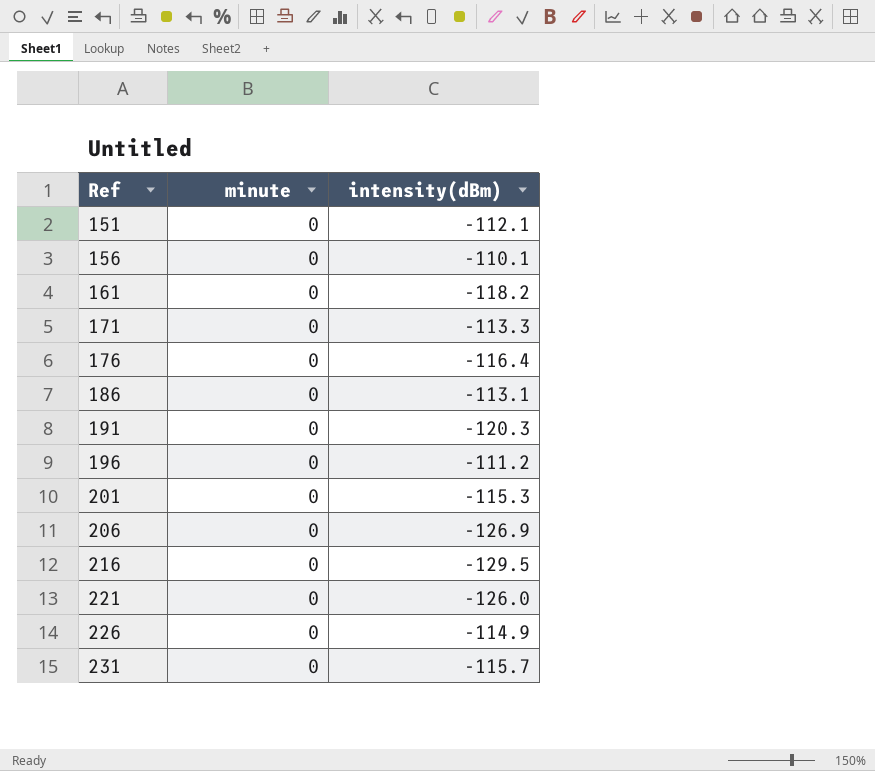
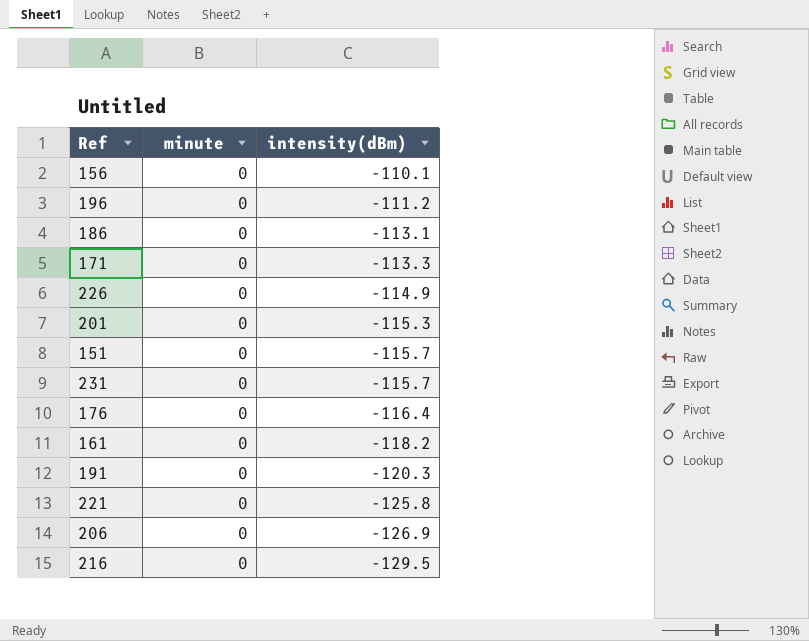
row order: Ref ascending -> intensity(dBm) descending
151 | intensity(dBm): -112.1 -> -115.7
221 | intensity(dBm): -126.0 -> -125.8

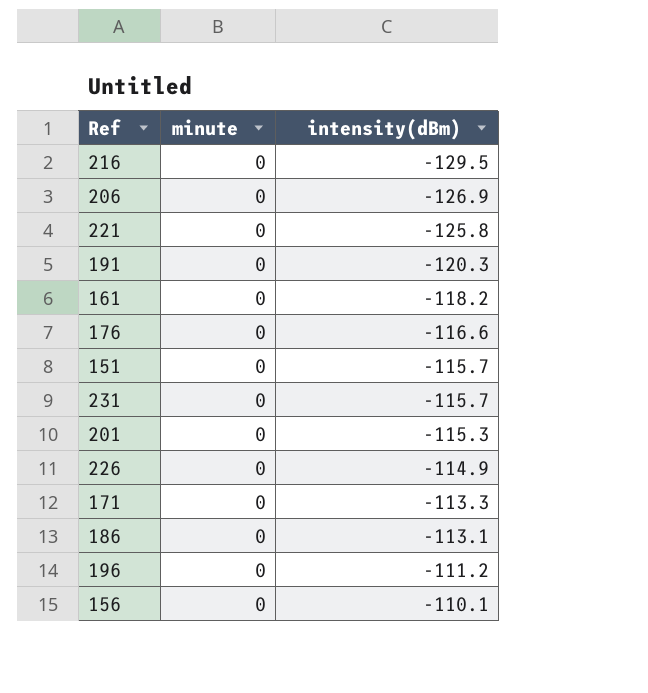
row order: intensity(dBm) descending -> intensity(dBm) ascending
176 | intensity(dBm): -116.4 -> -116.6

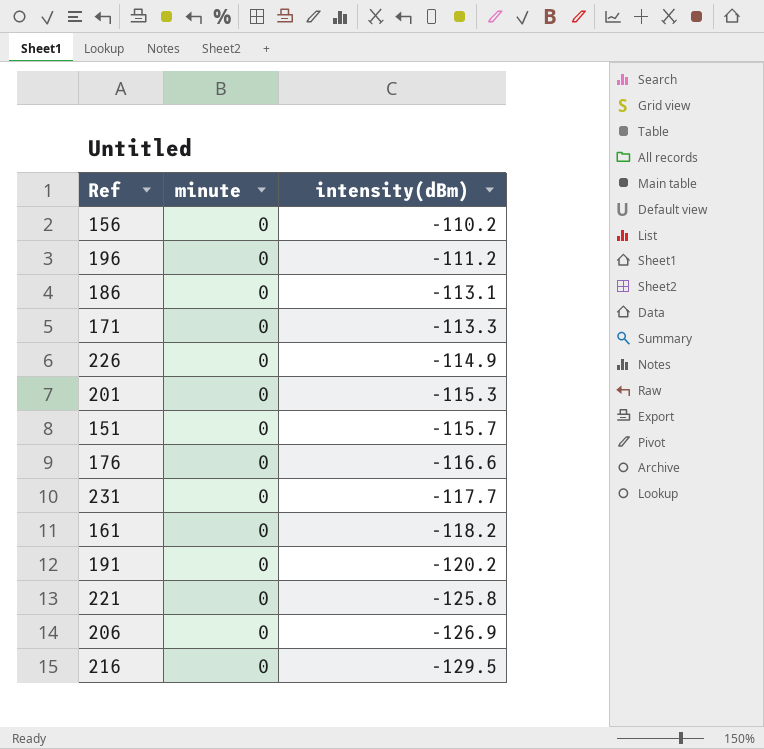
row order: intensity(dBm) ascending -> intensity(dBm) descending
156 | intensity(dBm): -110.1 -> -110.2
231 | intensity(dBm): -115.7 -> -117.7
191 | intensity(dBm): -120.3 -> -120.2

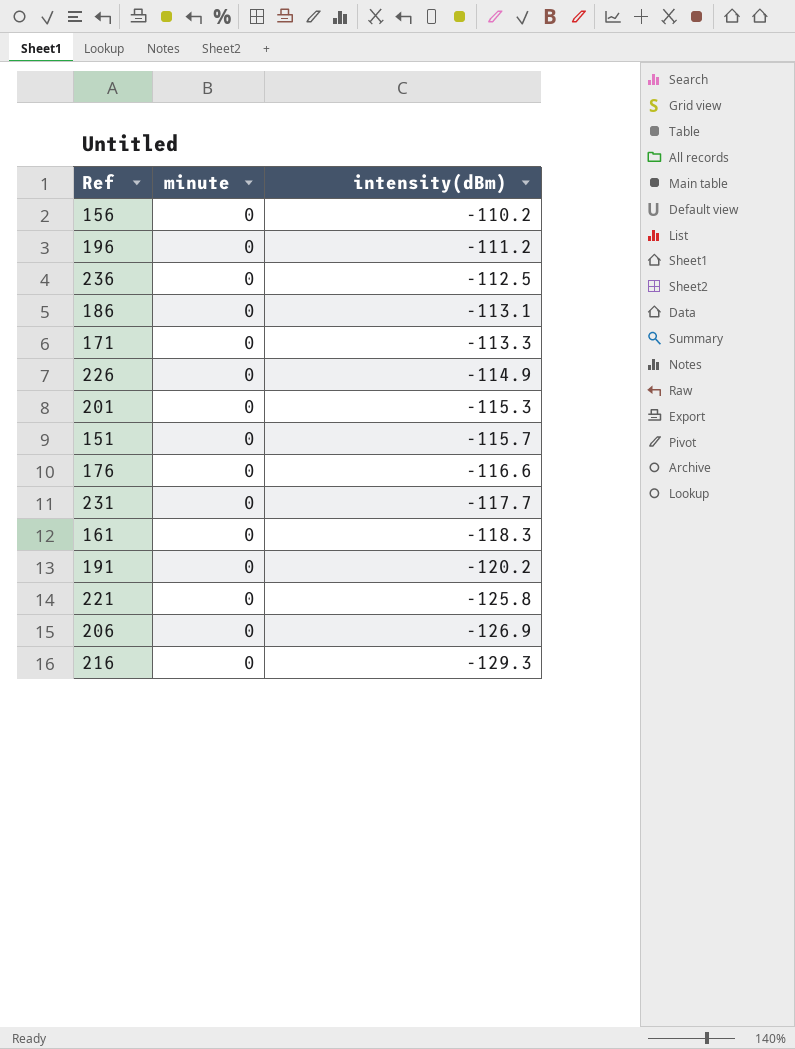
row 236: none -> 0 | -112.5
161 | intensity(dBm): -118.2 -> -118.3
216 | intensity(dBm): -129.5 -> -129.3

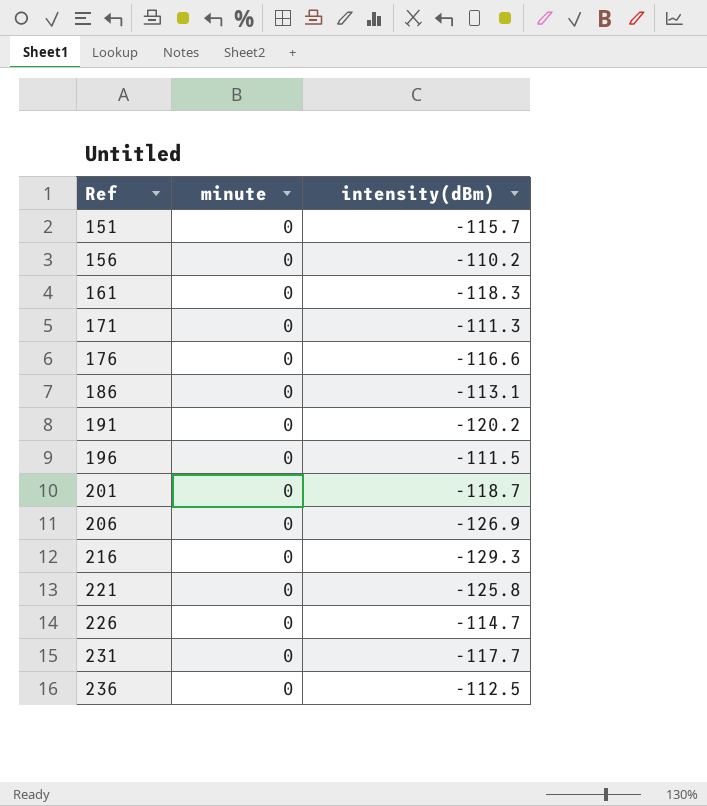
row order: intensity(dBm) descending -> Ref ascending
171 | intensity(dBm): -113.3 -> -111.3
196 | intensity(dBm): -111.2 -> -111.5
201 | intensity(dBm): -115.3 -> -118.7
226 | intensity(dBm): -114.9 -> -114.7

